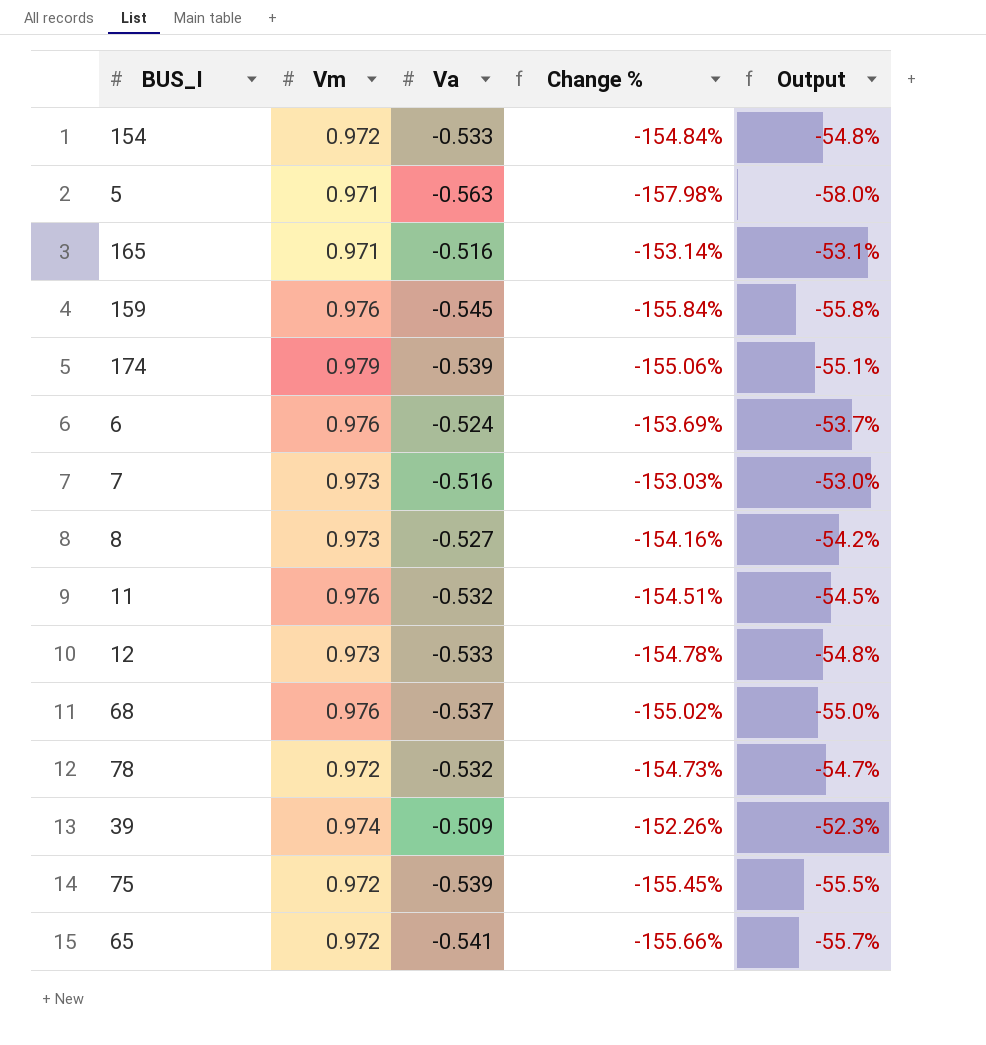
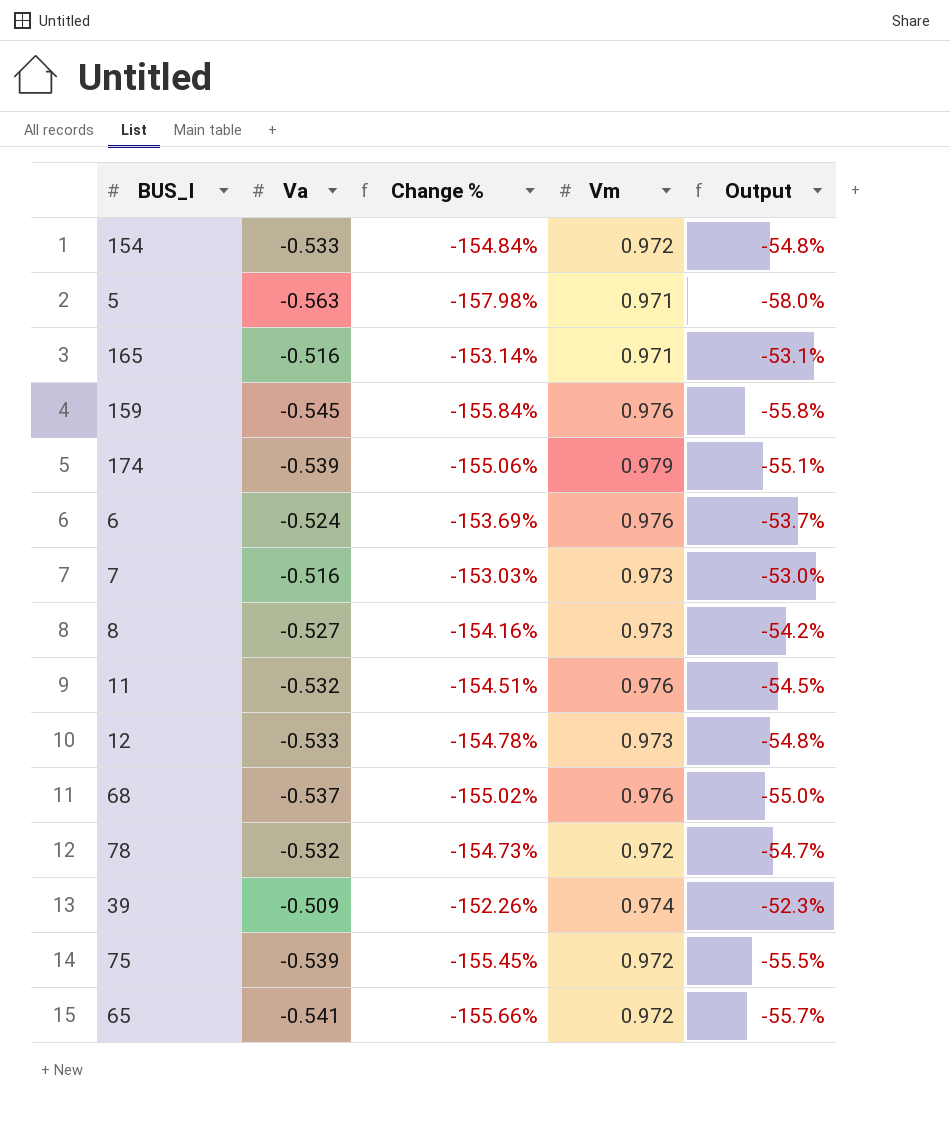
column Vm | position: 2 -> 4

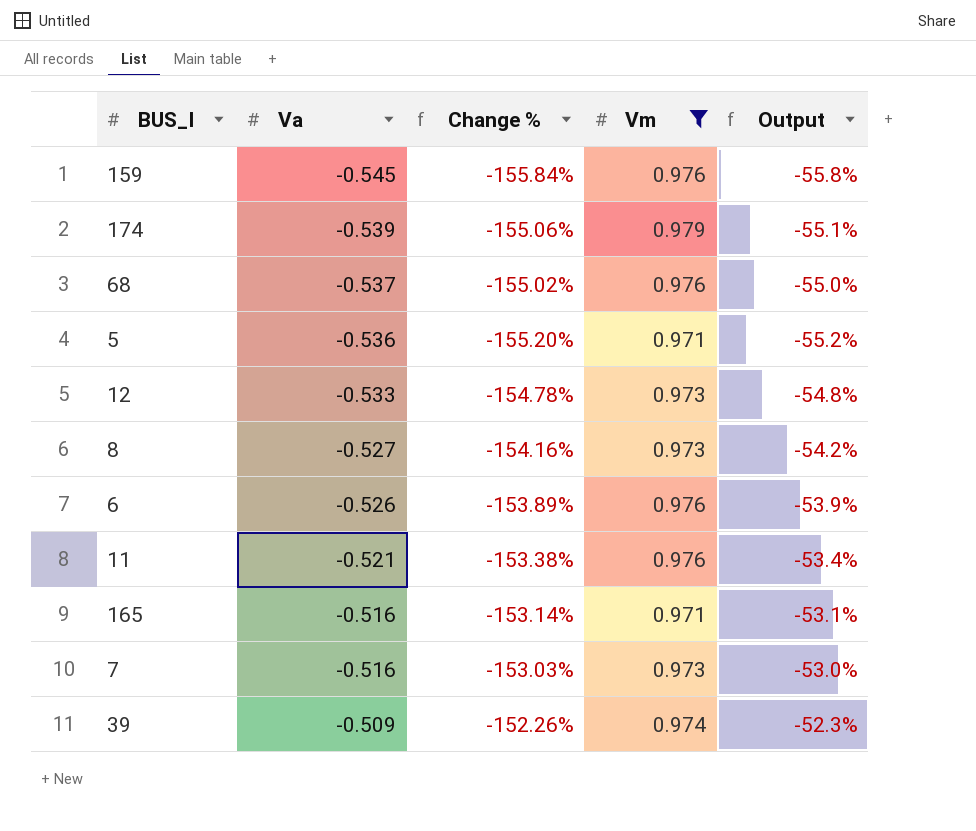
filter: none -> Vm != 0.972
row order: none -> Va ascending
5 | Va: -0.563 -> -0.536
5 | Change %: -157.98% -> -155.20%
5 | Output: -58.0% -> -55.2%
6 | Va: -0.524 -> -0.526
6 | Change %: -153.69% -> -153.89%
6 | Output: -53.7% -> -53.9%
11 | Va: -0.532 -> -0.521
11 | Change %: -154.51% -> -153.38%
11 | Output: -54.5% -> -53.4%

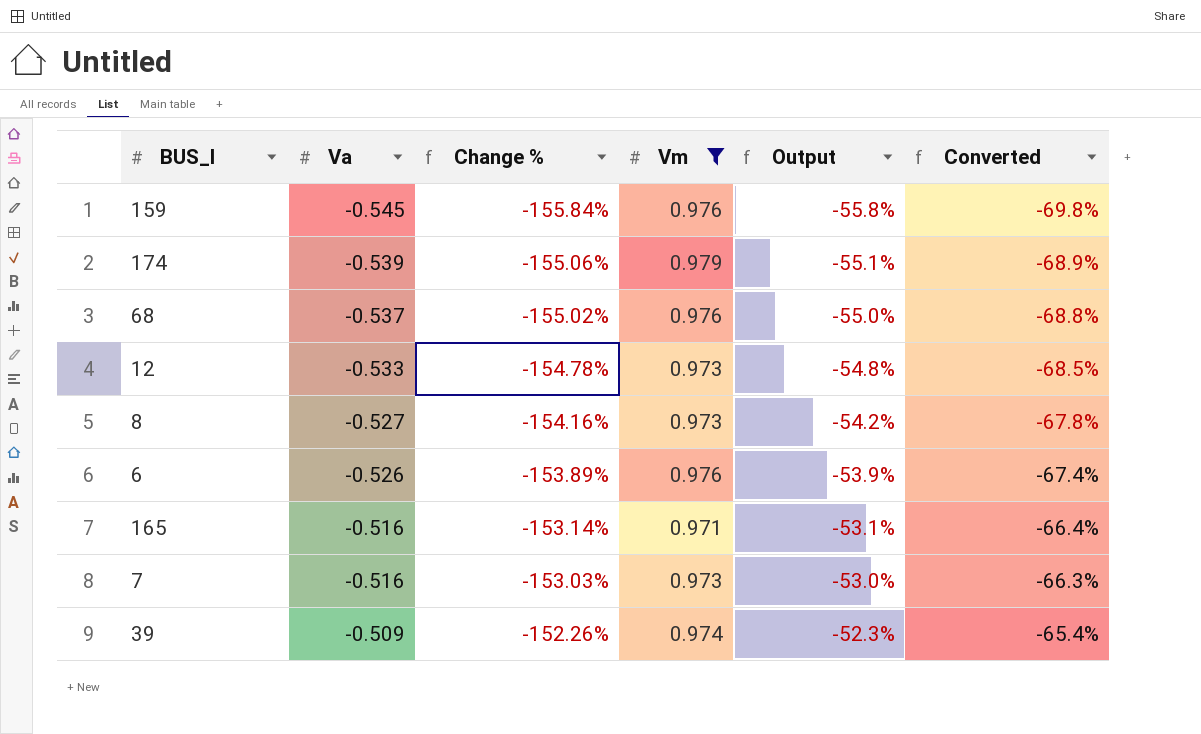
column Converted | formula: none -> [Output] * 1.25
row 5: -0.536 | -155.20% | 0.971 | -55.2% -> none
row 11: -0.521 | -153.38% | 0.976 | -53.4% -> none

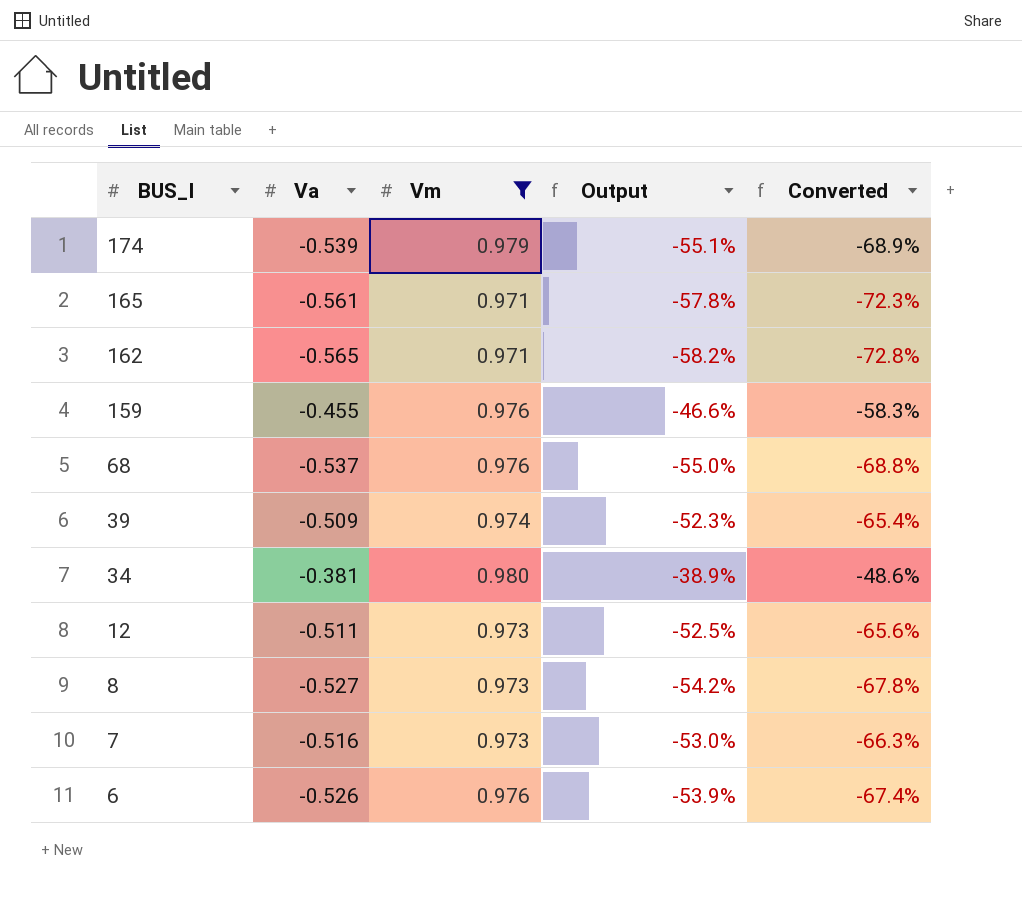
row order: Va ascending -> BUS_I descending
column Change % | formula: ([Va] - [Vm]) / [Vm] -> none
165 | Va: -0.516 -> -0.561
165 | Output: -53.1% -> -57.8%
165 | Converted: -66.4% -> -72.3%
row 162: none -> -0.565 | 0.971 | -58.2% | -72.8%
159 | Va: -0.545 -> -0.455
159 | Output: -55.8% -> -46.6%
159 | Converted: -69.8% -> -58.3%
row 34: none -> -0.381 | 0.980 | -38.9% | -48.6%
12 | Va: -0.533 -> -0.511
12 | Output: -54.8% -> -52.5%
12 | Converted: -68.5% -> -65.6%

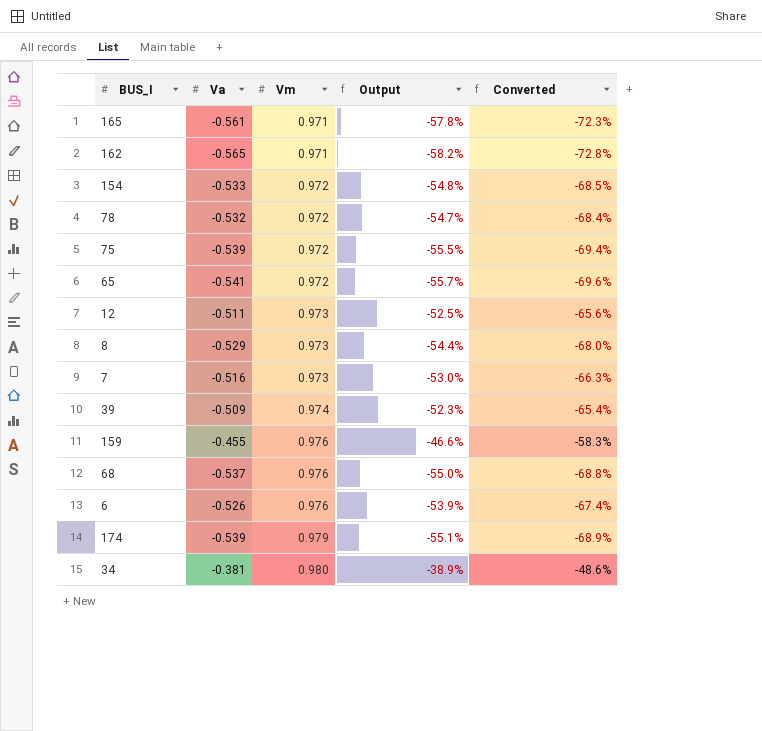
filter: Vm != 0.972 -> none
row order: BUS_I descending -> Vm ascending
8 | Va: -0.527 -> -0.529
8 | Output: -54.2% -> -54.4%
8 | Converted: -67.8% -> -68.0%

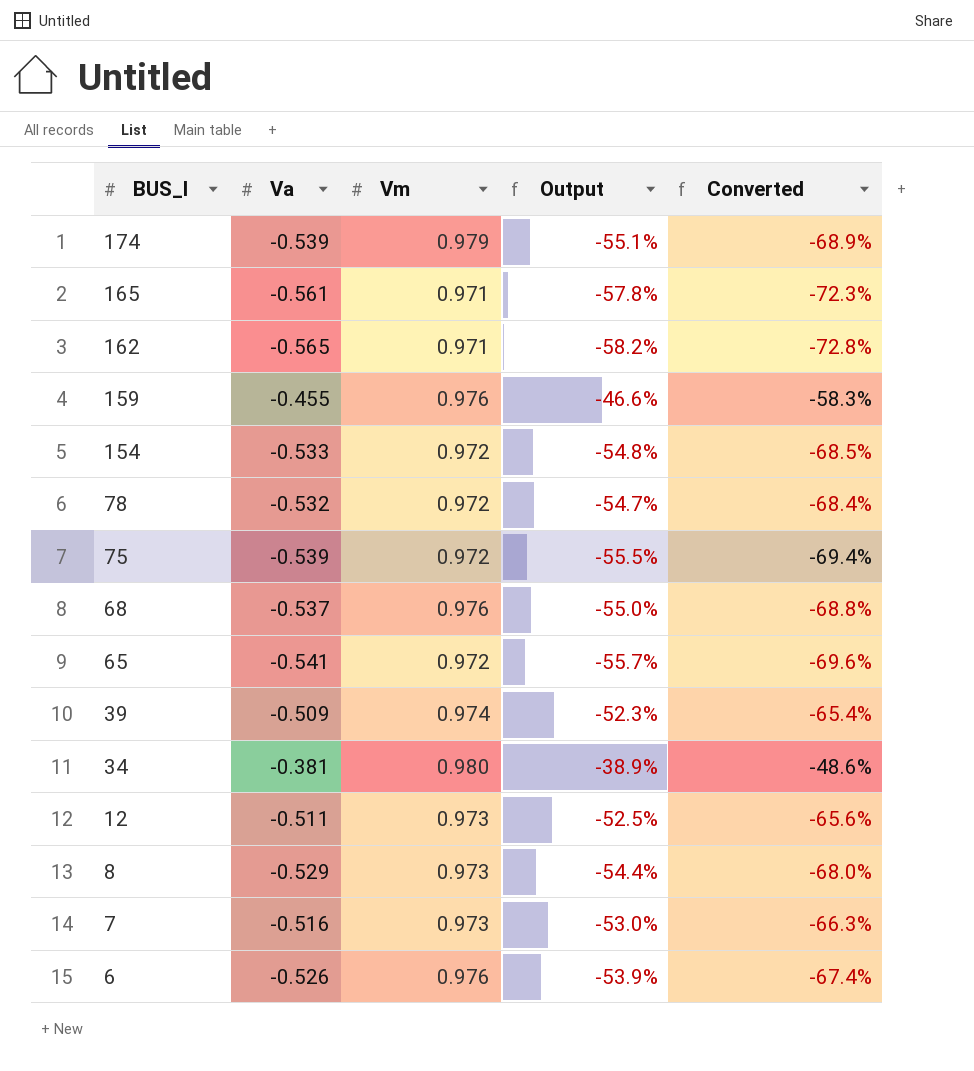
row order: Vm ascending -> BUS_I descending

